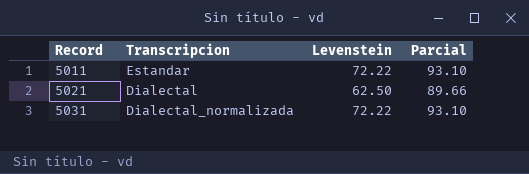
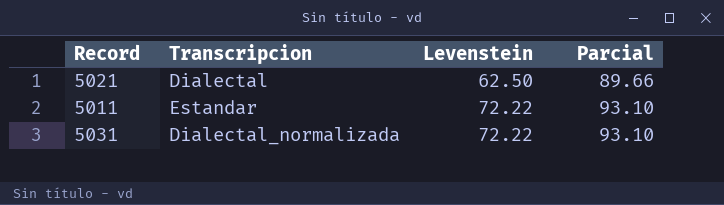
row order: Record ascending -> Levenstein ascending

